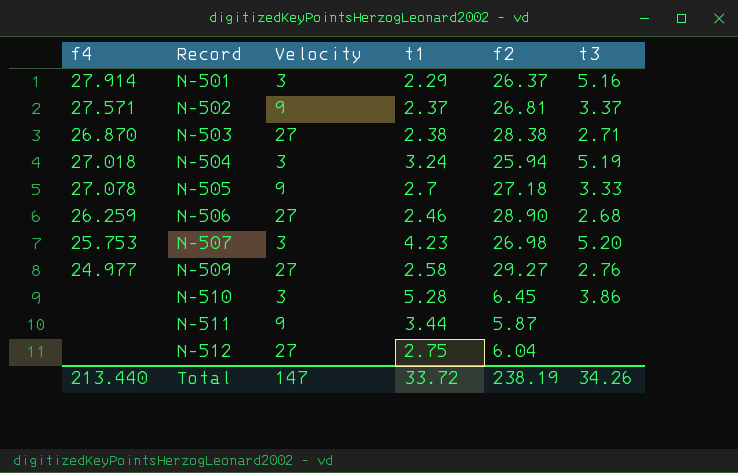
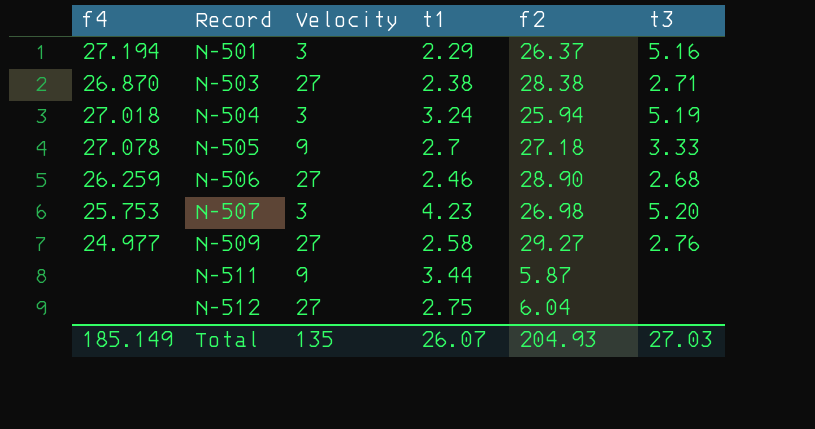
row N-502: 27.571 | 9 | 2.37 | 26.81 | 3.37 -> none
row N-510: none | 3 | 5.28 | 6.45 | 3.86 -> none
N-501 | f4: 27.914 -> 27.194
Total | f4: 213.440 -> 185.149
Total | Velocity: 147 -> 135
Total | t1: 33.72 -> 26.07
Total | f2: 238.19 -> 204.93
Total | t3: 34.26 -> 27.03

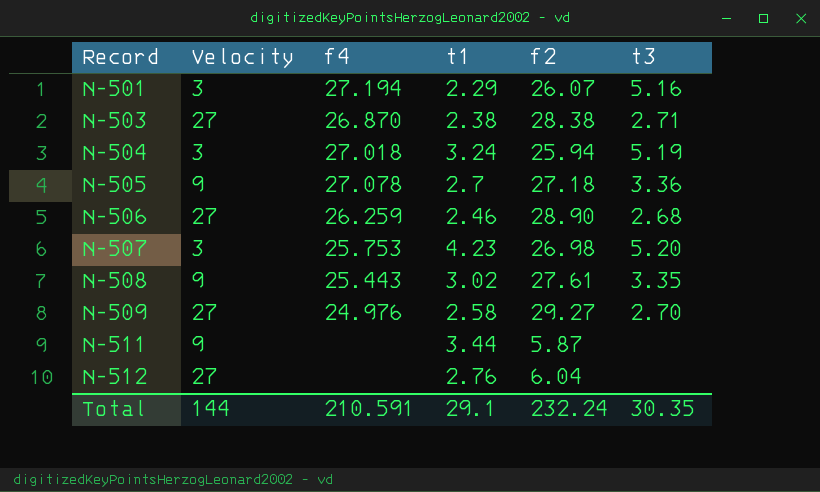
column f4 | position: 1 -> 3
N-501 | f2: 26.37 -> 26.07
N-505 | t3: 3.33 -> 3.36
row N-508: none -> 9 | 25.443 | 3.02 | 27.61 | 3.35
N-509 | f4: 24.977 -> 24.976
N-509 | t3: 2.76 -> 2.70
N-512 | t1: 2.75 -> 2.76
Total | Velocity: 135 -> 144
Total | f4: 185.149 -> 210.591
Total | t1: 26.07 -> 29.1
Total | f2: 204.93 -> 232.24
Total | t3: 27.03 -> 30.35

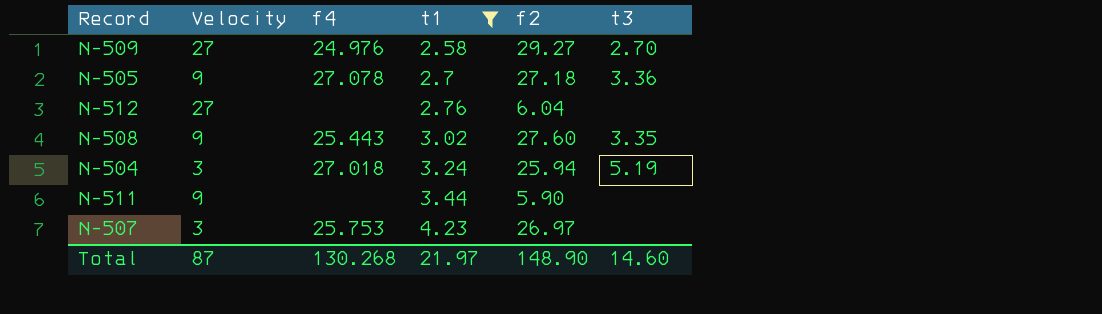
filter: none -> t1 >= 2.58
row order: Record ascending -> t1 ascending
N-508 | f2: 27.61 -> 27.60
N-511 | f2: 5.87 -> 5.90
N-507 | f2: 26.98 -> 26.97
N-507 | t3: 5.20 -> none
Total | Velocity: 144 -> 87
Total | f4: 210.591 -> 130.268
Total | t1: 29.1 -> 21.97
Total | f2: 232.24 -> 148.90
Total | t3: 30.35 -> 14.60

